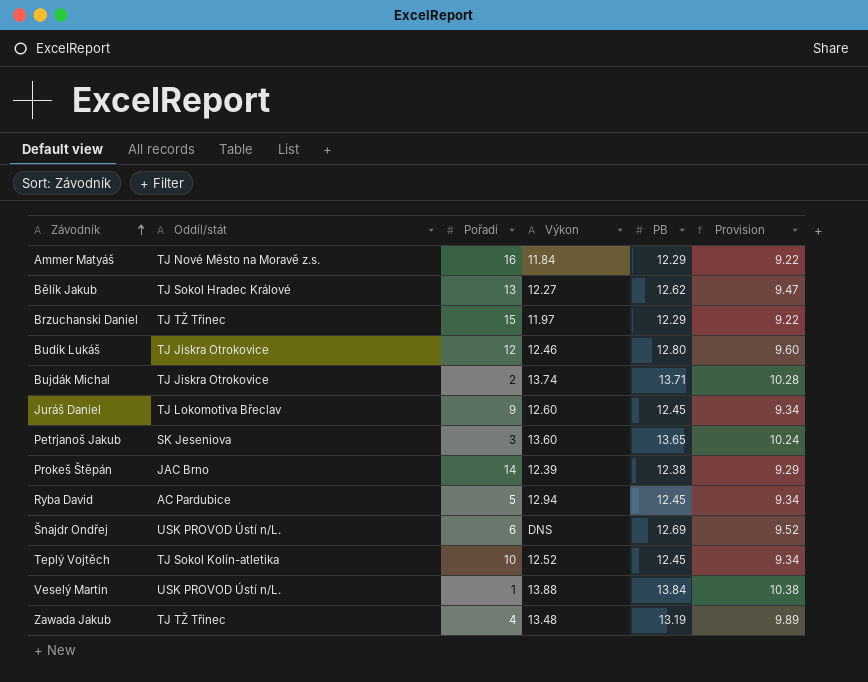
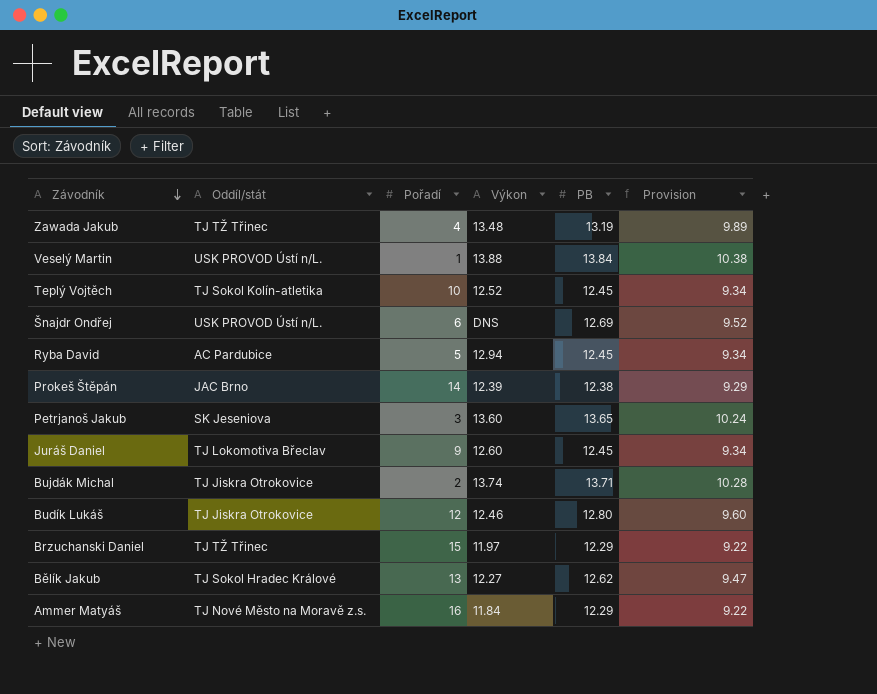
row order: Závodník ascending -> Závodník descending

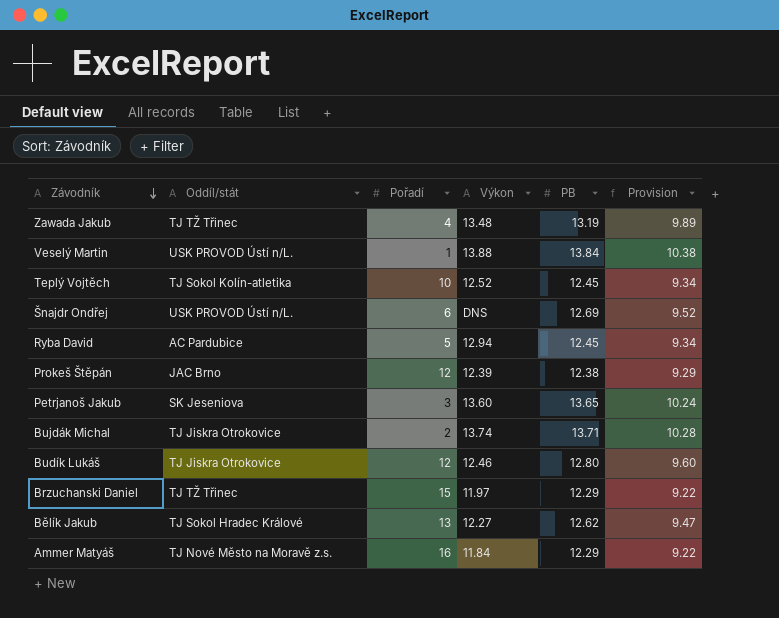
row Juráš Daniel: TJ Lokomotiva Břeclav | 9 | 12.60 | 12.45 | 9.34 -> none
Prokeš Štěpán | Pořadí: 14 -> 12

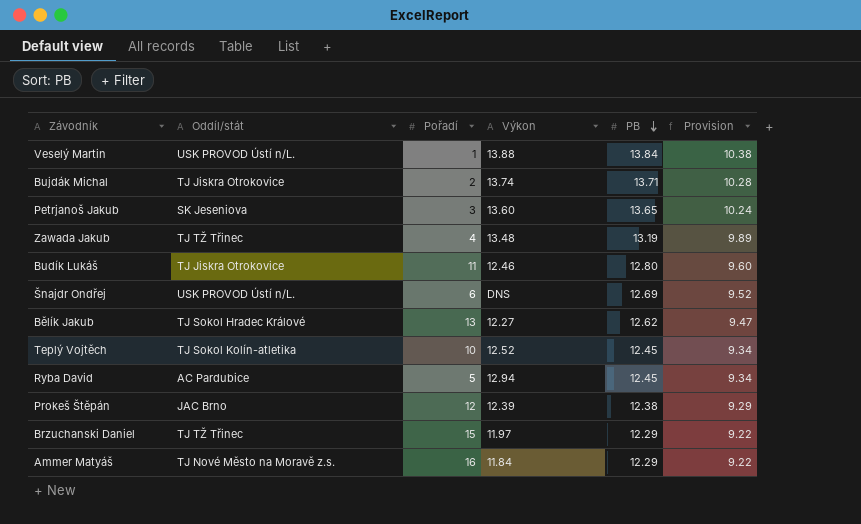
row order: Závodník descending -> PB descending
Budík Lukáš | Pořadí: 12 -> 11

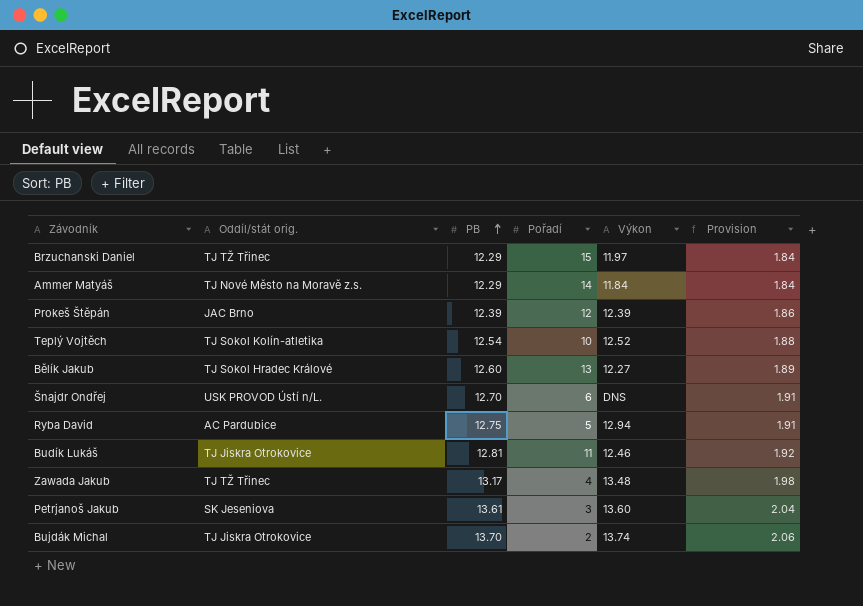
row order: PB descending -> PB ascending
column name: Oddíl/stát -> Oddíl/stát orig.
column PB | position: 5 -> 3
column Provision | formula: [PB] * 0.75 -> [PB] * 0.15
row Veselý Martin: USK PROVOD Ústí n/L. | 1 | 13.88 | 13.84 | 10.38 -> none
Ammer Matyáš | Pořadí: 16 -> 14
Prokeš Štěpán | PB: 12.38 -> 12.39
Teplý Vojtěch | PB: 12.45 -> 12.54
Bělík Jakub | PB: 12.62 -> 12.60
Šnajdr Ondřej | PB: 12.69 -> 12.70
Ryba David | PB: 12.45 -> 12.75
Budík Lukáš | PB: 12.80 -> 12.81
Zawada Jakub | PB: 13.19 -> 13.17
Petrjanoš Jakub | PB: 13.65 -> 13.61
Bujdák Michal | PB: 13.71 -> 13.70

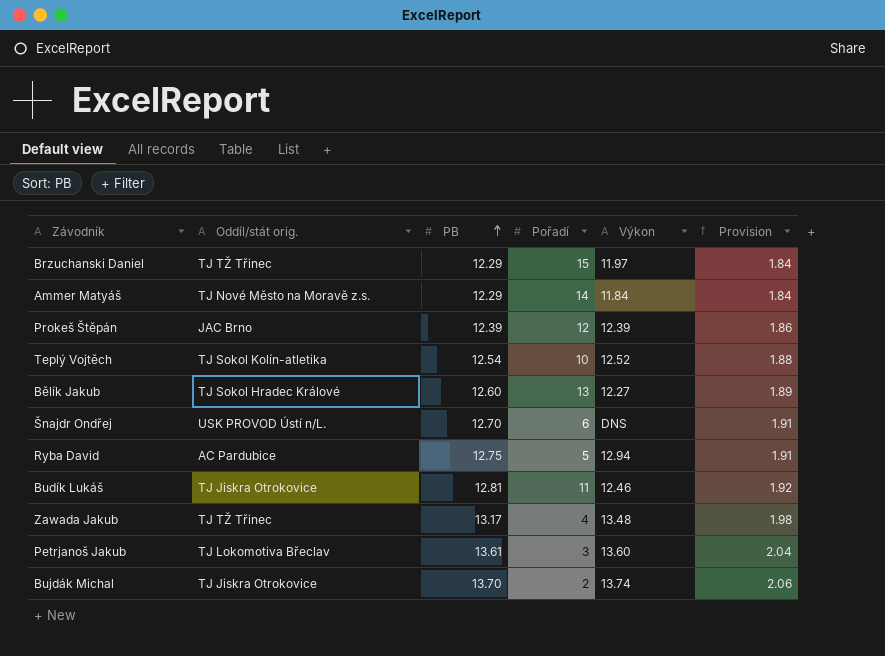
Petrjanoš Jakub | Oddíl/stát orig.: SK Jeseniova -> TJ Lokomotiva Břeclav

